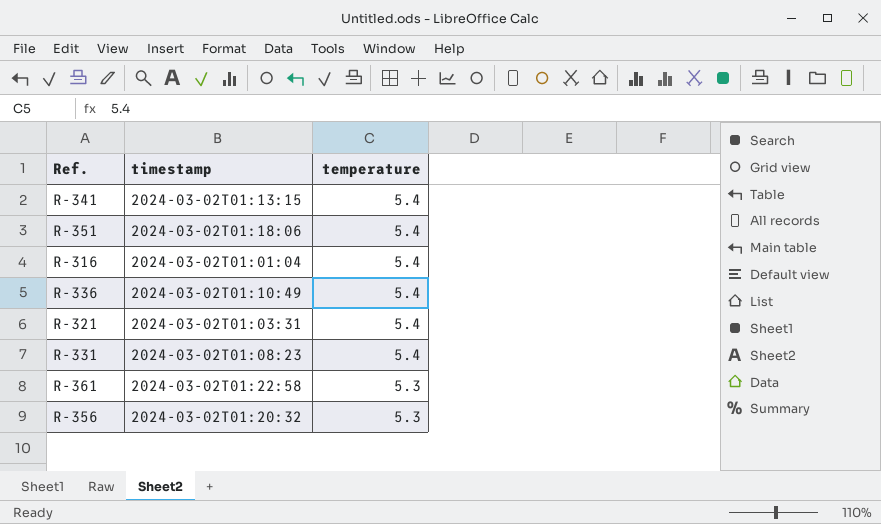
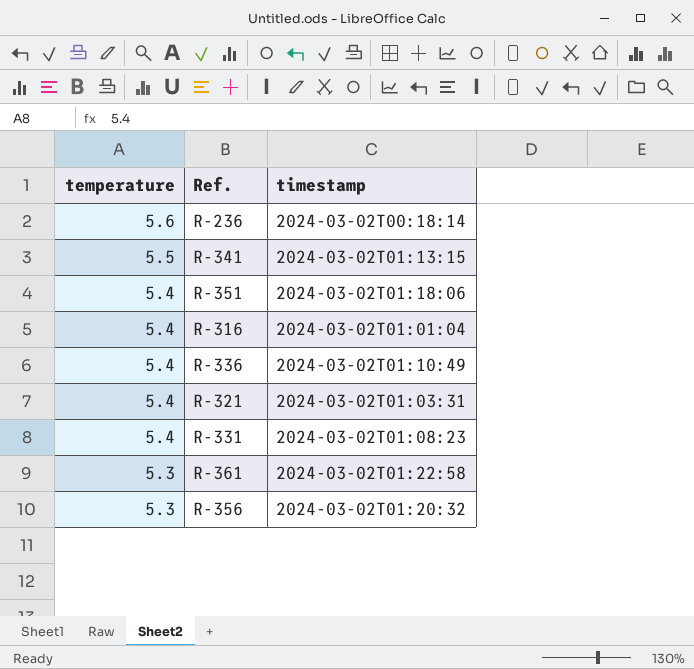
column temperature | position: 3 -> 1
row R-236: none -> 5.6 | 2024-03-02T00:18:14
R-341 | temperature: 5.4 -> 5.5

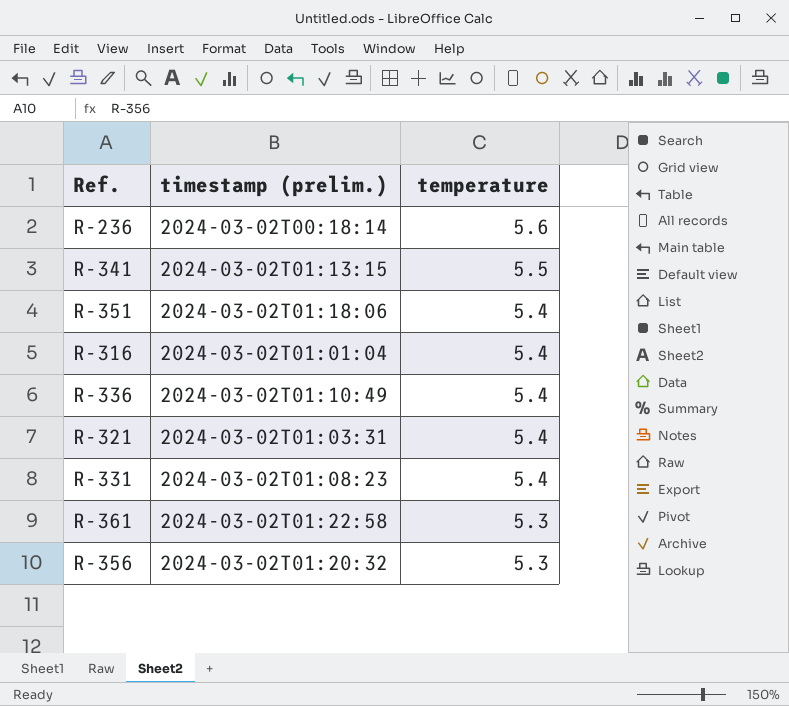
column name: timestamp -> timestamp (prelim.)
column temperature | position: 1 -> 3

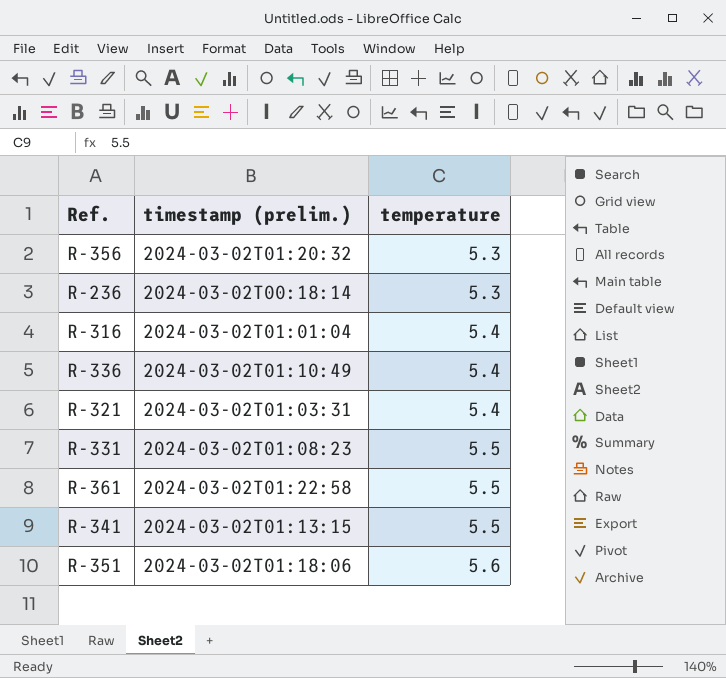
row order: temperature descending -> temperature ascending
R-236 | temperature: 5.6 -> 5.3
R-331 | temperature: 5.4 -> 5.5
R-361 | temperature: 5.3 -> 5.5
R-351 | temperature: 5.4 -> 5.6

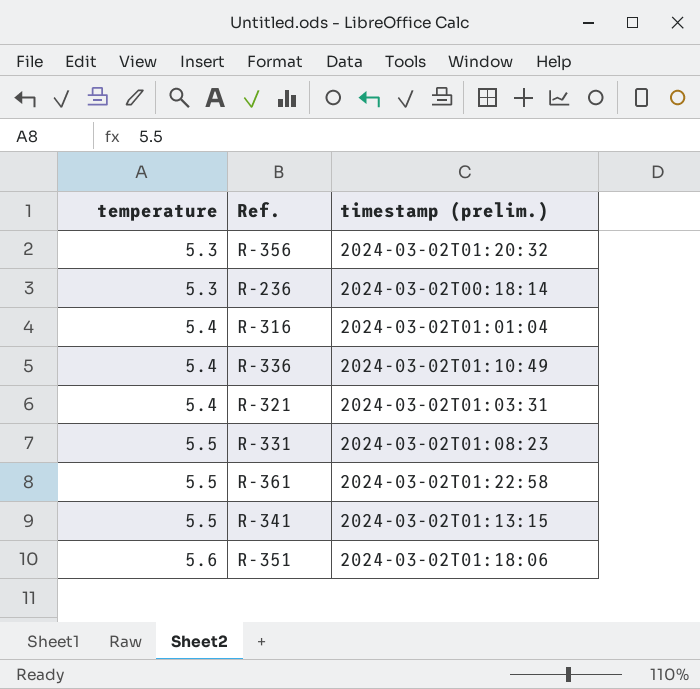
column temperature | position: 3 -> 1

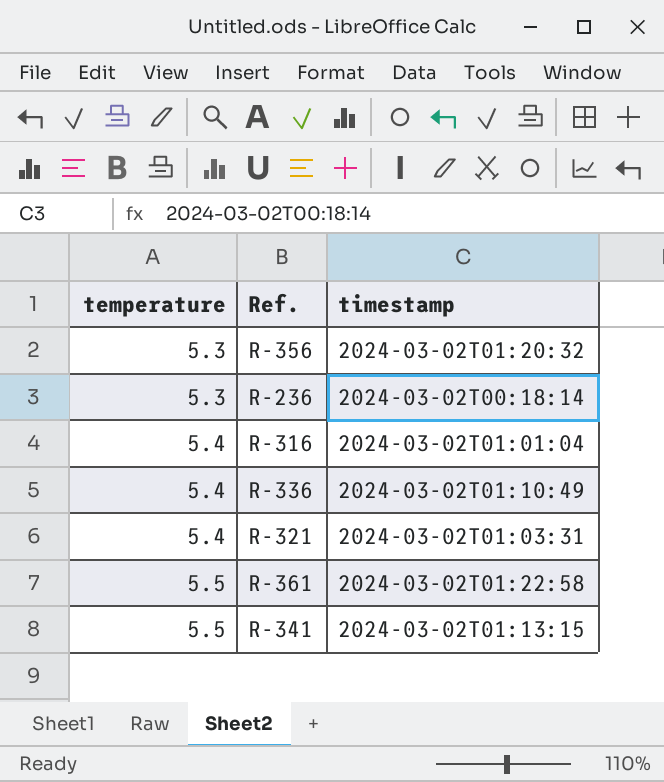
column name: timestamp (prelim.) -> timestamp
row R-331: 5.5 | 2024-03-02T01:08:23 -> none
row R-351: 5.6 | 2024-03-02T01:18:06 -> none

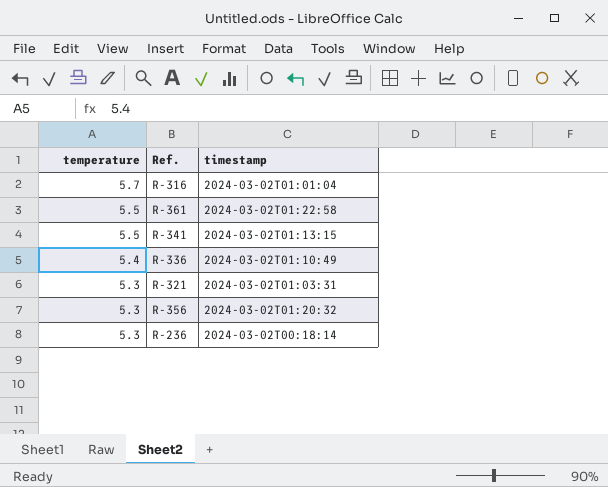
row order: temperature ascending -> temperature descending
R-316 | temperature: 5.4 -> 5.7
R-321 | temperature: 5.4 -> 5.3

